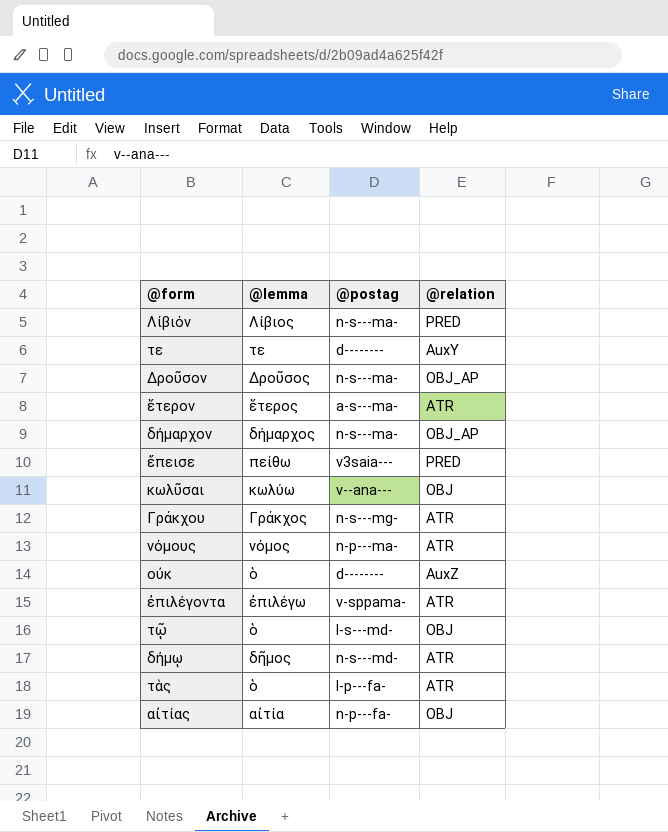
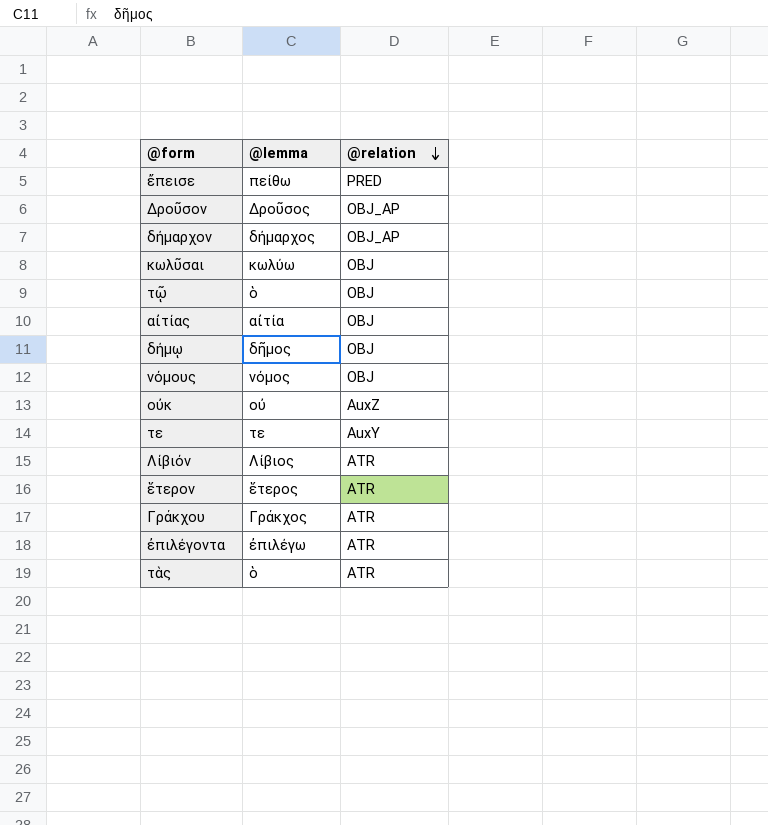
row order: none -> @relation descending
column @postag | position: 3 -> none
δήμῳ | @relation: ATR -> OBJ
νόμους | @relation: ATR -> OBJ
οὐκ | @lemma: ὁ -> οὐ
Λίβιόν | @relation: PRED -> ATR

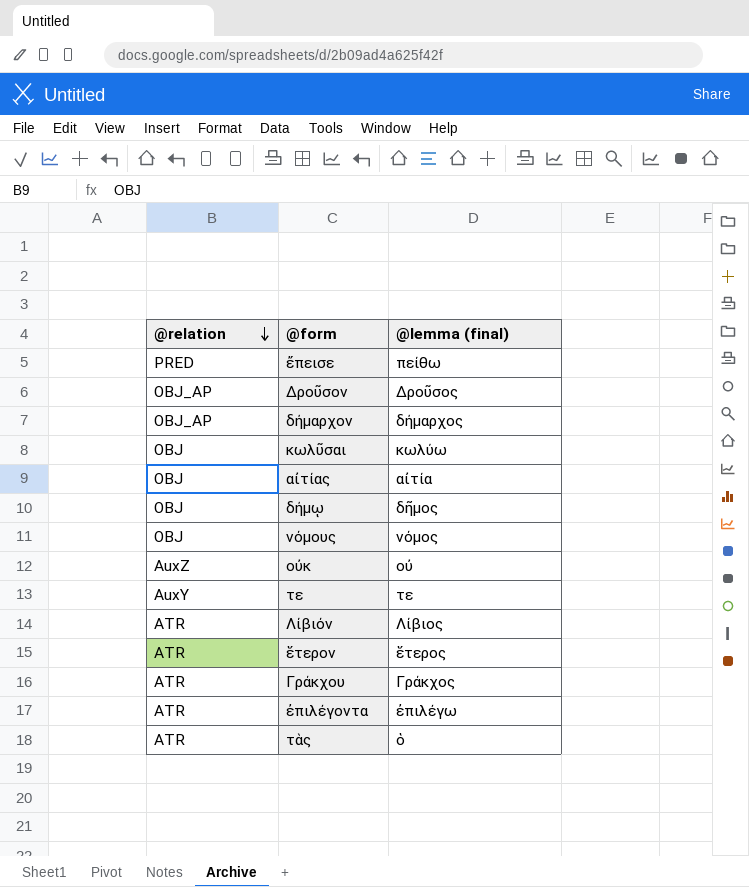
column @relation | position: 3 -> 1
column name: @lemma -> @lemma (final)
row τῷ: ὁ | OBJ -> none

